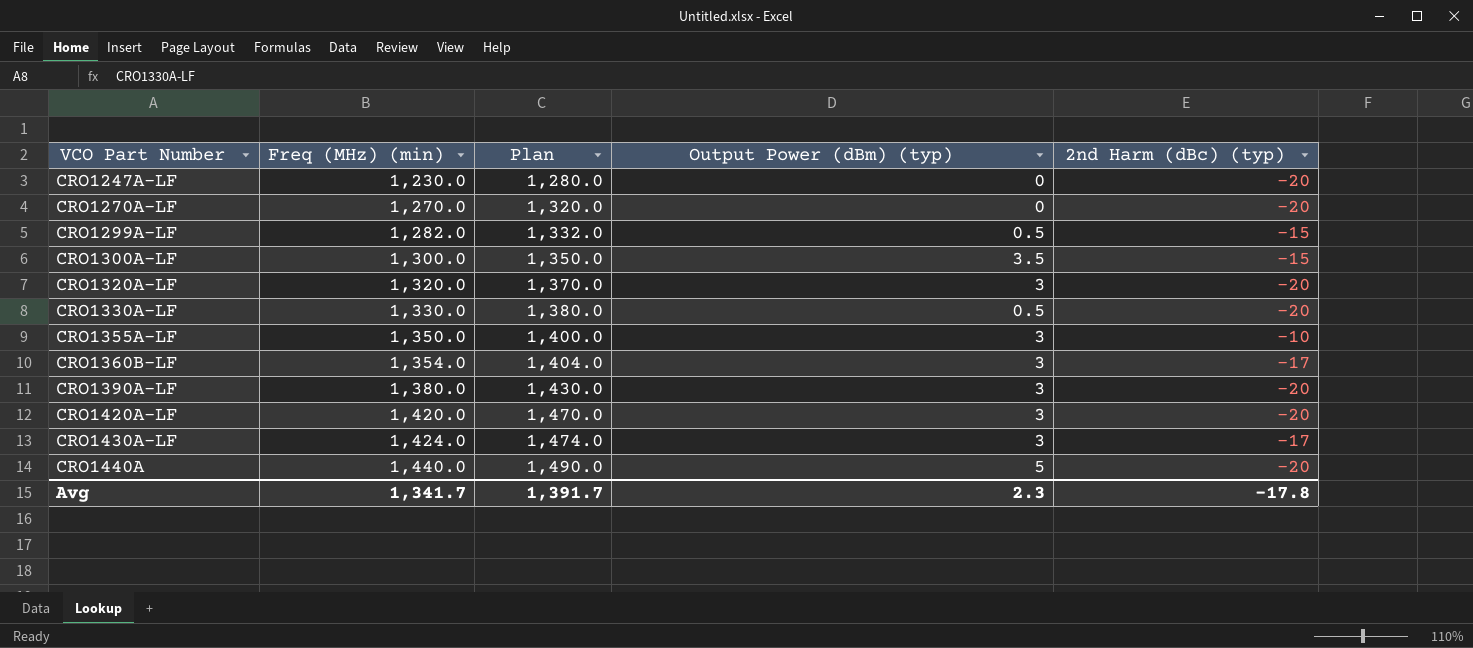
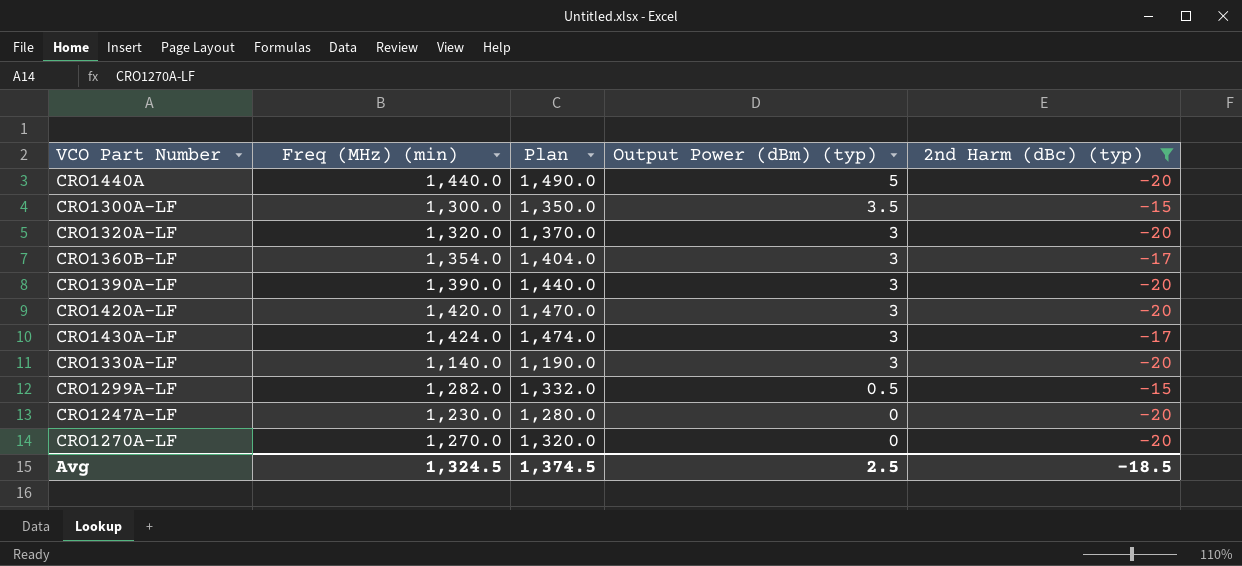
filter: none -> 2nd Harm (dBc) (typ) != -10
row order: VCO Part Number ascending -> Output Power (dBm) (typ) descending
CRO1390A-LF | Freq (MHz) (min): 1,380.0 -> 1,390.0
CRO1390A-LF | Plan: 1,430.0 -> 1,440.0
CRO1330A-LF | Freq (MHz) (min): 1,330.0 -> 1,140.0
CRO1330A-LF | Plan: 1,380.0 -> 1,190.0
CRO1330A-LF | Output Power (dBm) (typ): 0.5 -> 3
Avg | Freq (MHz) (min): 1,341.7 -> 1,324.5
Avg | Plan: 1,391.7 -> 1,374.5
Avg | Output Power (dBm) (typ): 2.3 -> 2.5
Avg | 2nd Harm (dBc) (typ): -17.8 -> -18.5

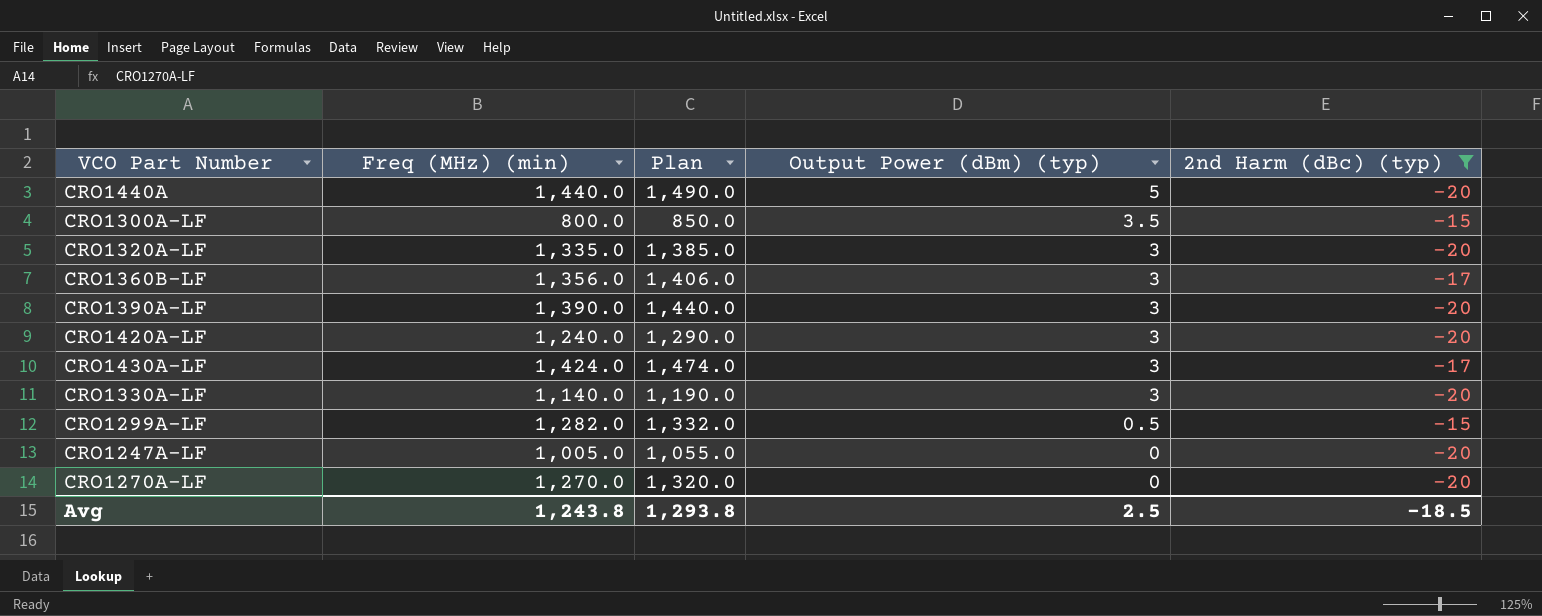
CRO1300A-LF | Freq (MHz) (min): 1,300.0 -> 800.0
CRO1300A-LF | Plan: 1,350.0 -> 850.0
CRO1320A-LF | Freq (MHz) (min): 1,320.0 -> 1,335.0
CRO1320A-LF | Plan: 1,370.0 -> 1,385.0
CRO1360B-LF | Freq (MHz) (min): 1,354.0 -> 1,356.0
CRO1360B-LF | Plan: 1,404.0 -> 1,406.0
CRO1420A-LF | Freq (MHz) (min): 1,420.0 -> 1,240.0
CRO1420A-LF | Plan: 1,470.0 -> 1,290.0
CRO1247A-LF | Freq (MHz) (min): 1,230.0 -> 1,005.0
CRO1247A-LF | Plan: 1,280.0 -> 1,055.0
Avg | Freq (MHz) (min): 1,324.5 -> 1,243.8
Avg | Plan: 1,374.5 -> 1,293.8

